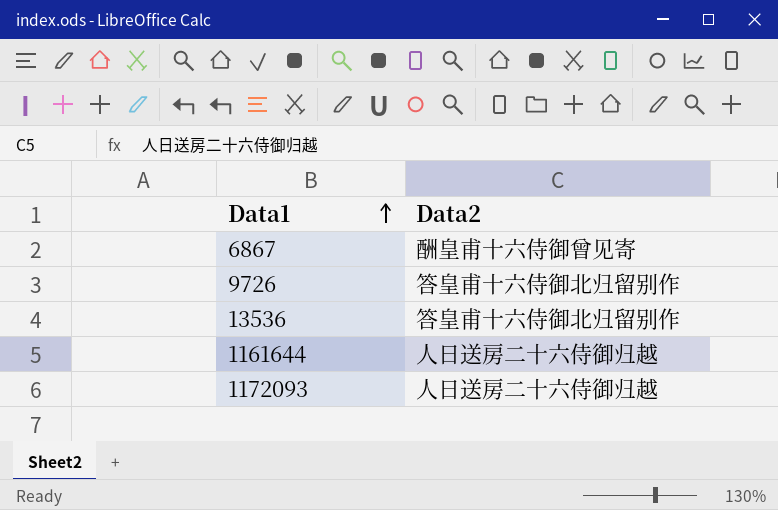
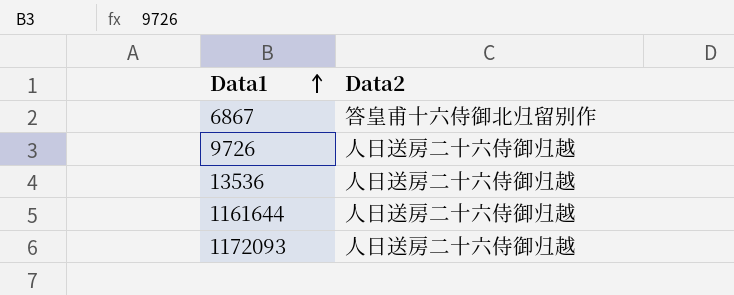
6867 | Data2: 酬皇甫十六侍御曾见寄 -> 答皇甫十六侍御北归留别作
9726 | Data2: 答皇甫十六侍御北归留别作 -> 人日送房二十六侍御归越
13536 | Data2: 答皇甫十六侍御北归留别作 -> 人日送房二十六侍御归越

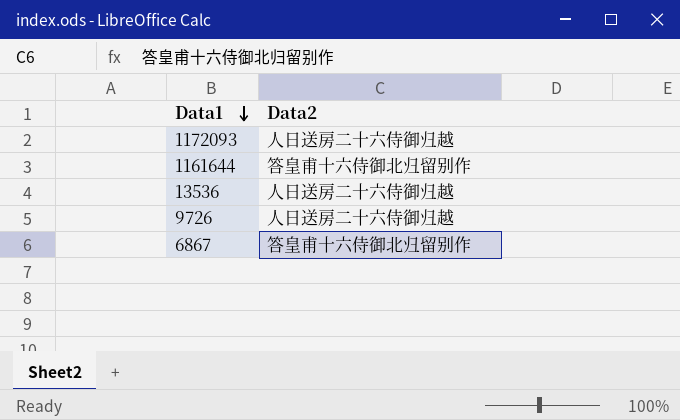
row order: Data1 ascending -> Data1 descending
1161644 | Data2: 人日送房二十六侍御归越 -> 答皇甫十六侍御北归留别作

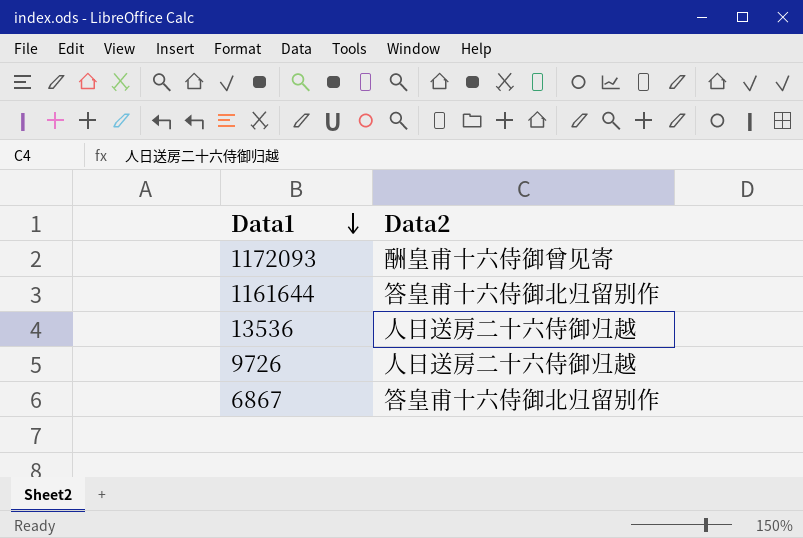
1172093 | Data2: 人日送房二十六侍御归越 -> 酬皇甫十六侍御曾见寄

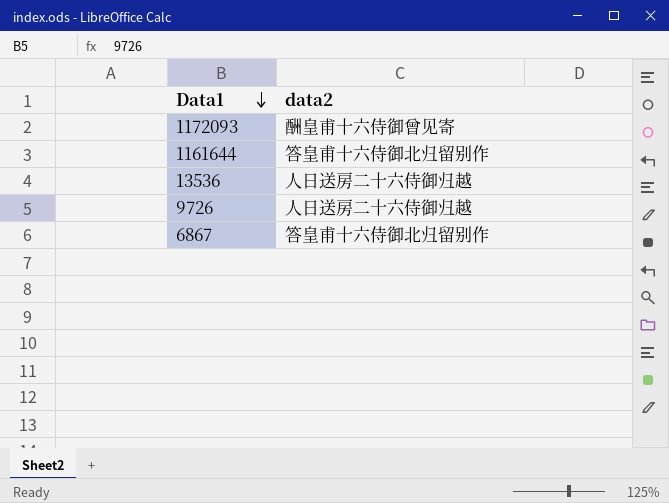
column name: Data2 -> data2

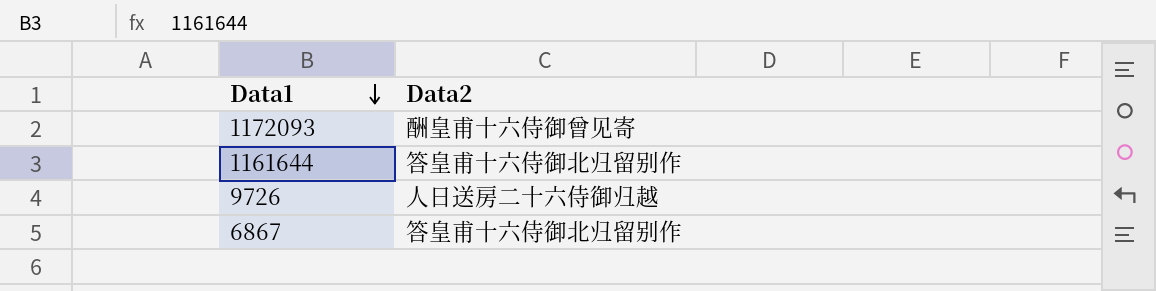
column name: data2 -> Data2
row 13536: 人日送房二十六侍御归越 -> none

